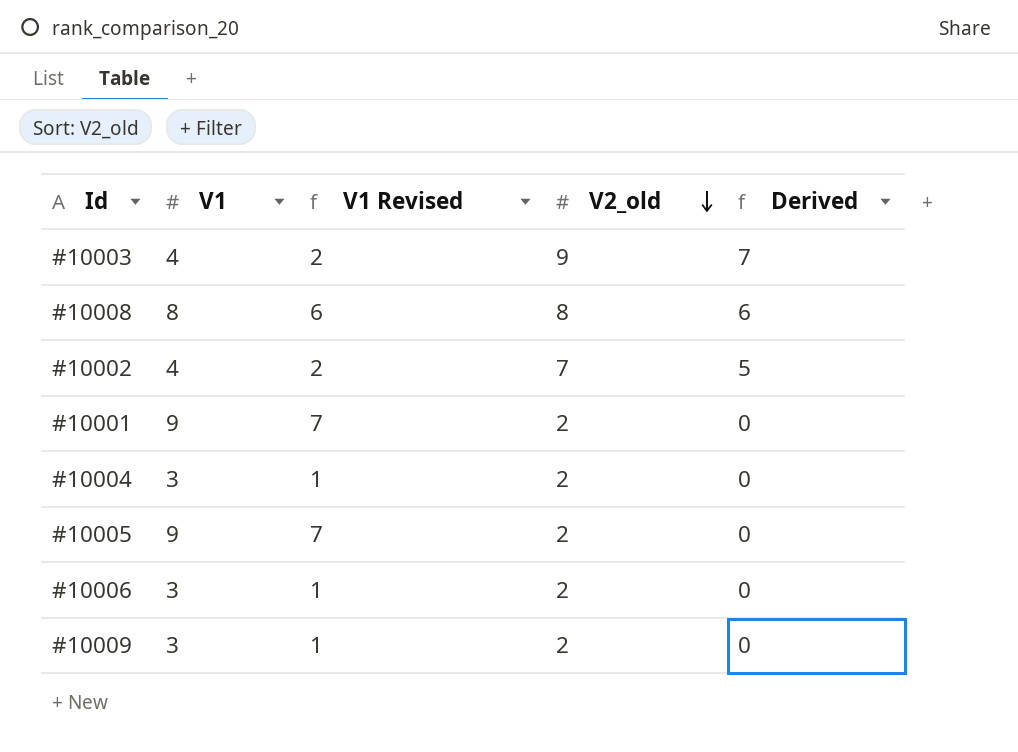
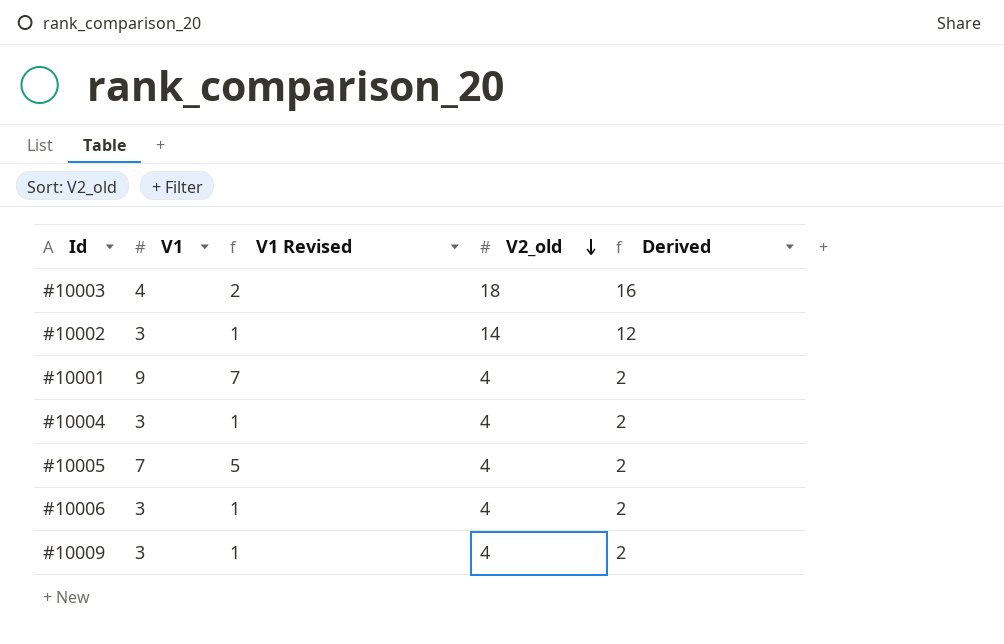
row #10008: 8 | 6 | 8 | 6 -> none
#10003 | V2_old: 9 -> 18
#10003 | Derived: 7 -> 16
#10002 | V1: 4 -> 3
#10002 | V1 Revised: 2 -> 1
#10002 | V2_old: 7 -> 14
#10002 | Derived: 5 -> 12
#10001 | V2_old: 2 -> 4
#10001 | Derived: 0 -> 2
#10004 | V2_old: 2 -> 4
#10004 | Derived: 0 -> 2
#10005 | V1: 9 -> 7
#10005 | V1 Revised: 7 -> 5
#10005 | V2_old: 2 -> 4
#10005 | Derived: 0 -> 2
#10006 | V2_old: 2 -> 4
#10006 | Derived: 0 -> 2
#10009 | V2_old: 2 -> 4
#10009 | Derived: 0 -> 2

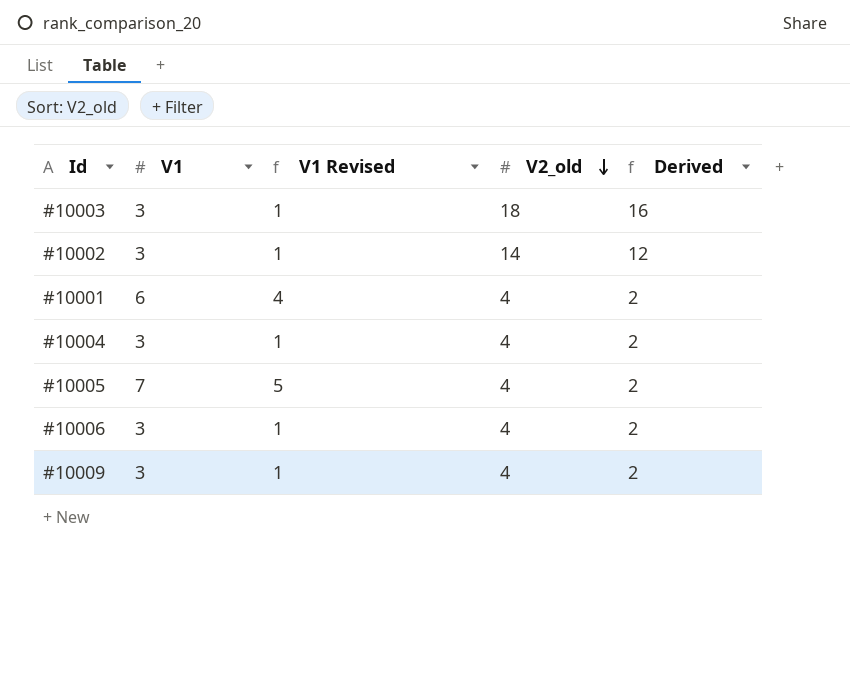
#10003 | V1: 4 -> 3
#10003 | V1 Revised: 2 -> 1
#10001 | V1: 9 -> 6
#10001 | V1 Revised: 7 -> 4

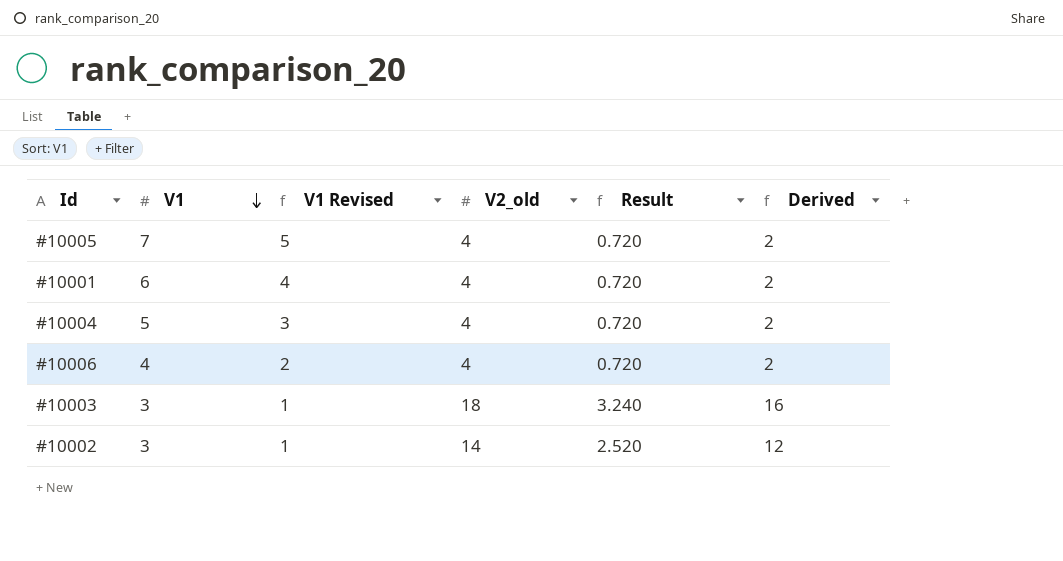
row order: V2_old descending -> V1 descending
column Result | formula: none -> [V2_old] * 0.18
row #10009: 3 | 1 | 4 | 2 -> none
#10004 | V1: 3 -> 5
#10004 | V1 Revised: 1 -> 3
#10006 | V1: 3 -> 4
#10006 | V1 Revised: 1 -> 2

